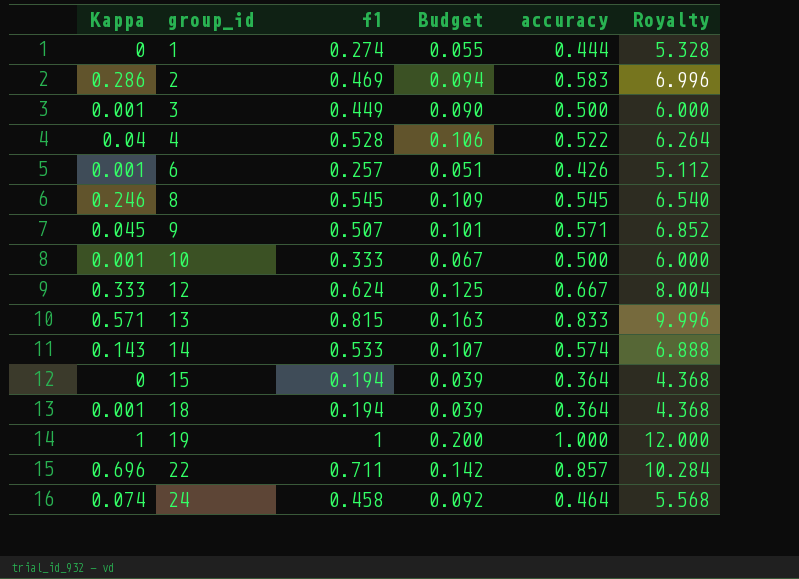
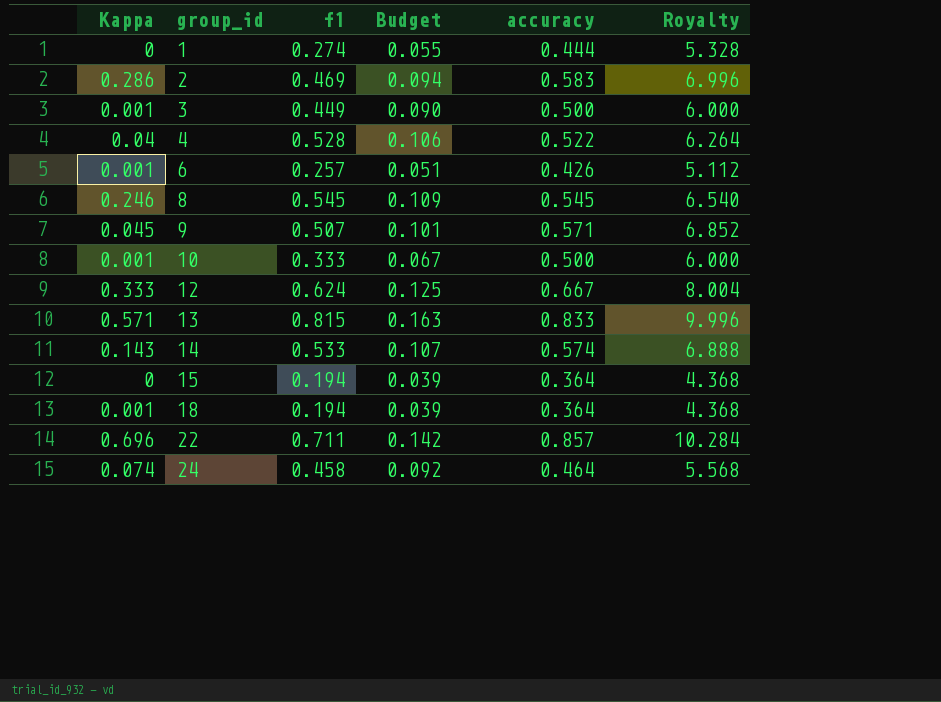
row 19: 1 | 1 | 0.200 | 1.000 | 12.000 -> none

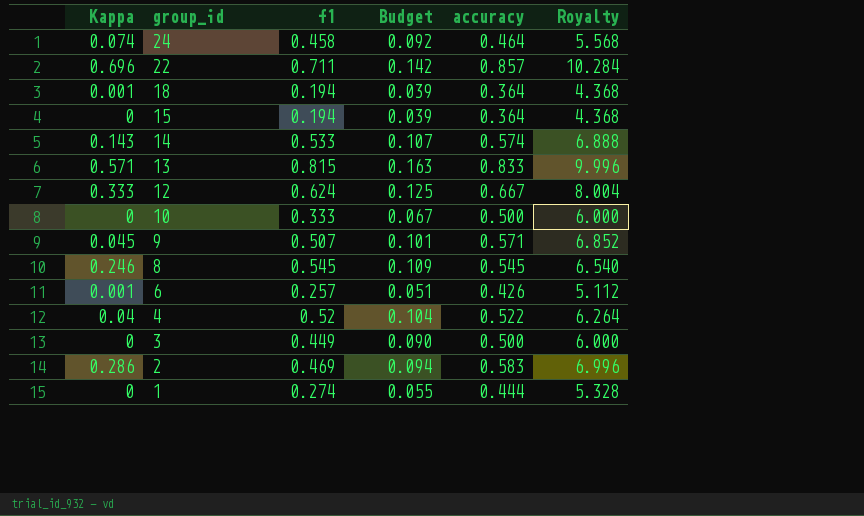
row order: group_id ascending -> group_id descending
10 | Kappa: 0.001 -> 0
4 | f1: 0.528 -> 0.52
4 | Budget: 0.106 -> 0.104
3 | Kappa: 0.001 -> 0

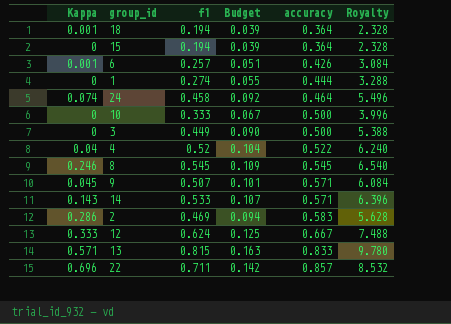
row order: group_id descending -> accuracy ascending
column Royalty | formula: [accuracy] * 12 -> [f1] * 12
14 | accuracy: 0.574 -> 0.571

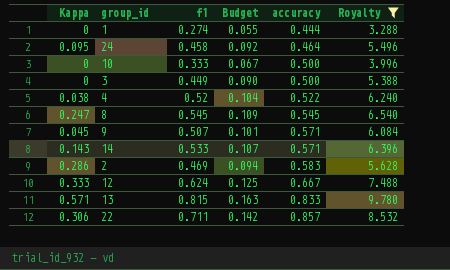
filter: none -> Royalty >= 3.288
24 | Kappa: 0.074 -> 0.095
4 | Kappa: 0.04 -> 0.038
8 | Kappa: 0.246 -> 0.247
22 | Kappa: 0.696 -> 0.306

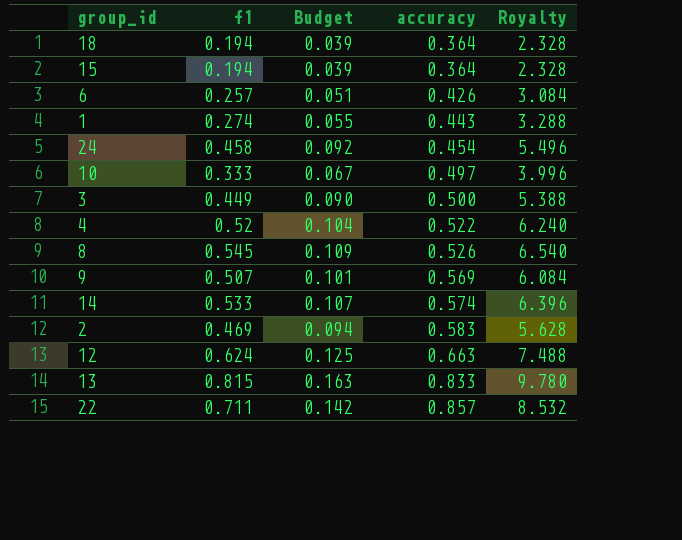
filter: Royalty >= 3.288 -> none
column Kappa | position: 1 -> none
1 | accuracy: 0.444 -> 0.443
24 | accuracy: 0.464 -> 0.454
10 | accuracy: 0.500 -> 0.497
8 | accuracy: 0.545 -> 0.526
9 | accuracy: 0.571 -> 0.569
14 | accuracy: 0.571 -> 0.574
12 | accuracy: 0.667 -> 0.663

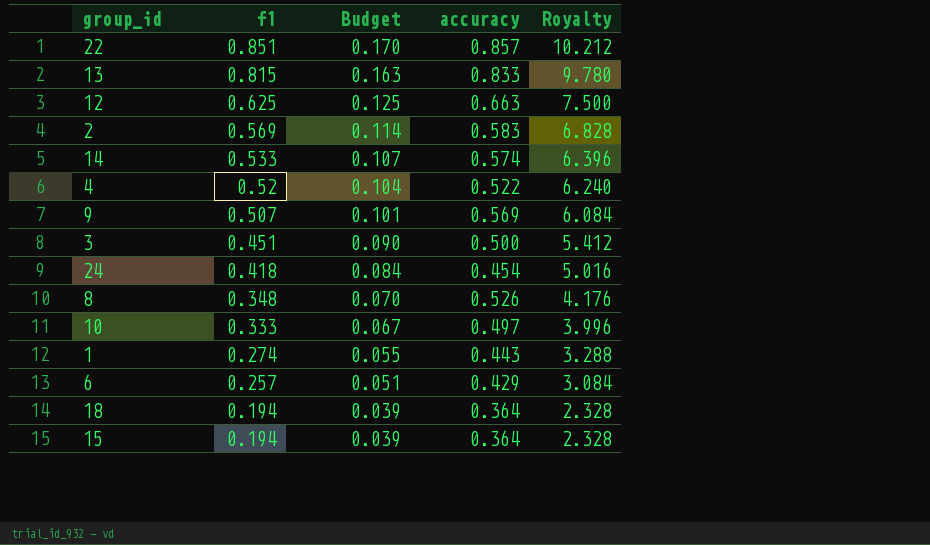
row order: accuracy ascending -> f1 descending
22 | f1: 0.711 -> 0.851
22 | Budget: 0.142 -> 0.170
22 | Royalty: 8.532 -> 10.212
12 | f1: 0.624 -> 0.625
12 | Royalty: 7.488 -> 7.500
2 | f1: 0.469 -> 0.569
2 | Budget: 0.094 -> 0.114
2 | Royalty: 5.628 -> 6.828
3 | f1: 0.449 -> 0.451
3 | Royalty: 5.388 -> 5.412
24 | f1: 0.458 -> 0.418
24 | Budget: 0.092 -> 0.084
24 | Royalty: 5.496 -> 5.016
8 | f1: 0.545 -> 0.348
8 | Budget: 0.109 -> 0.070
8 | Royalty: 6.540 -> 4.176
6 | accuracy: 0.426 -> 0.429

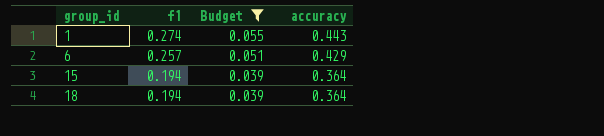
filter: none -> Budget <= 0.055
row order: f1 descending -> group_id ascending
column Royalty | formula: [f1] * 12 -> none

